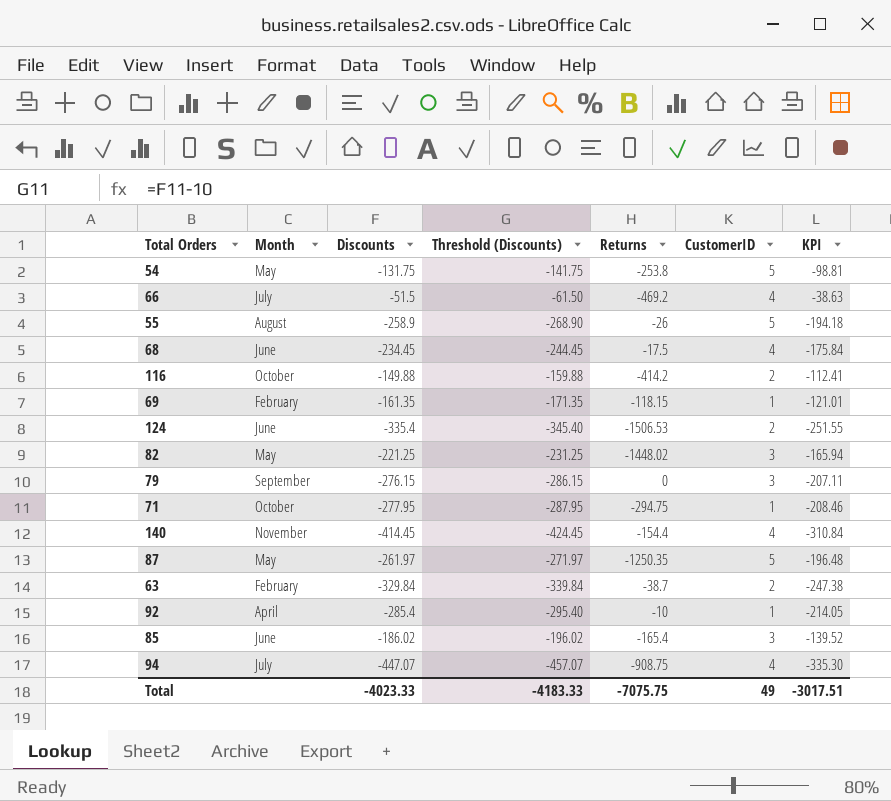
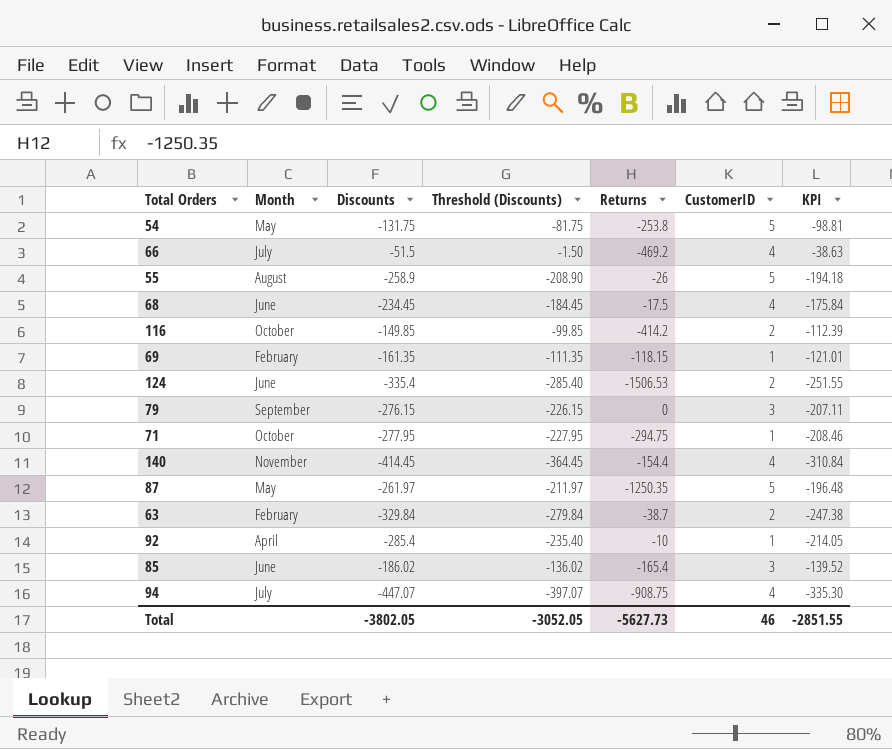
column Threshold (Discounts) | formula: [Discounts] - 10 -> [Discounts] + 50
row 82: May | -221.25 | -231.25 | -1448.02 | 3 | -165.94 -> none
116 | Discounts: -149.88 -> -149.85
116 | KPI: -112.41 -> -112.39
Total | Discounts: -4023.33 -> -3802.05
Total | Threshold (Discounts): -4183.33 -> -3052.05
Total | Returns: -7075.75 -> -5627.73
Total | CustomerID: 49 -> 46
Total | KPI: -3017.51 -> -2851.55

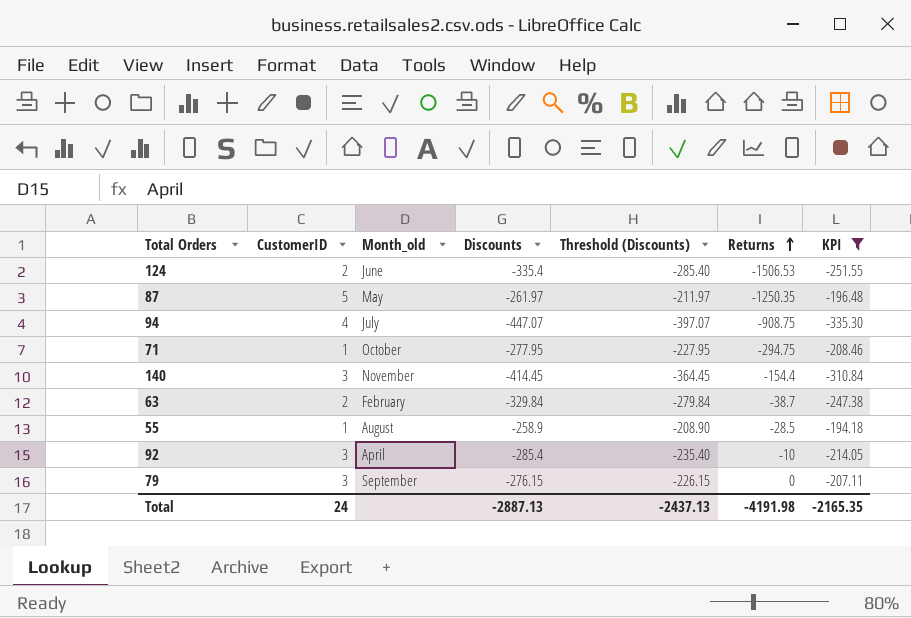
filter: none -> KPI <= -194.18
row order: none -> Returns ascending
column CustomerID | position: 6 -> 2
column name: Month -> Month_old
140 | CustomerID: 4 -> 3
55 | CustomerID: 5 -> 1
55 | Returns: -26 -> -28.5
92 | CustomerID: 1 -> 3
Total | CustomerID: 46 -> 24
Total | Discounts: -3802.05 -> -2887.13
Total | Threshold (Discounts): -3052.05 -> -2437.13
Total | Returns: -5627.73 -> -4191.98
Total | KPI: -2851.55 -> -2165.35

